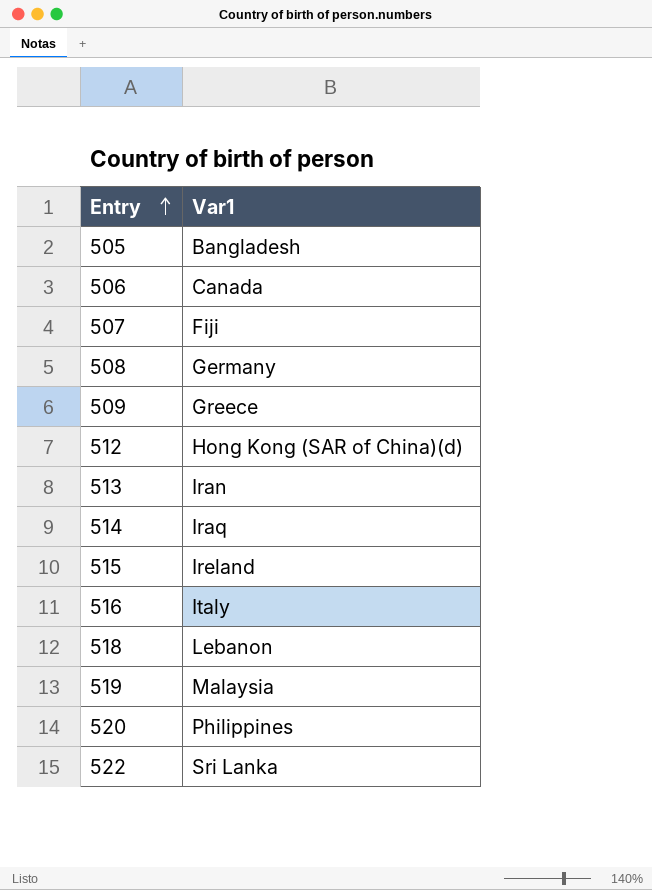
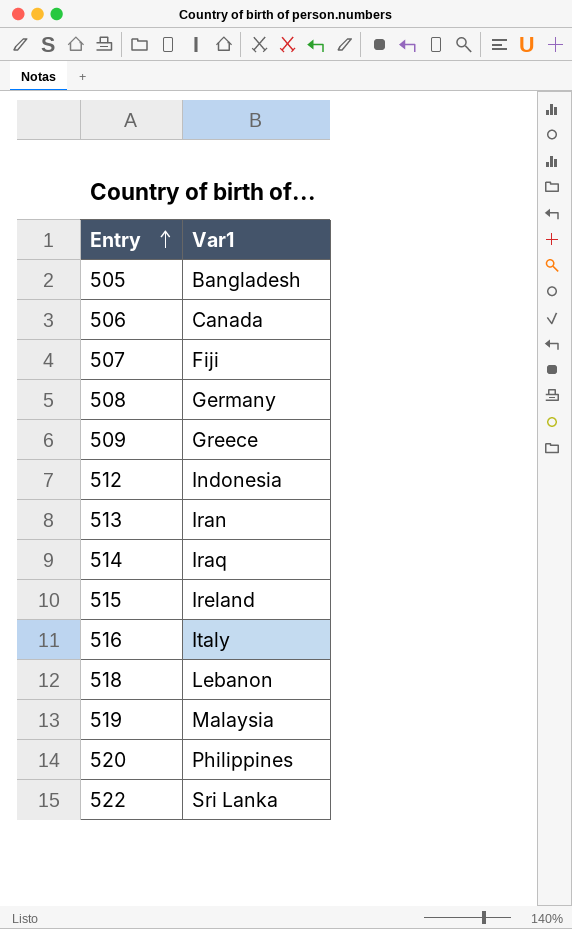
512 | Var1: Hong Kong (SAR of China)(d) -> Indonesia

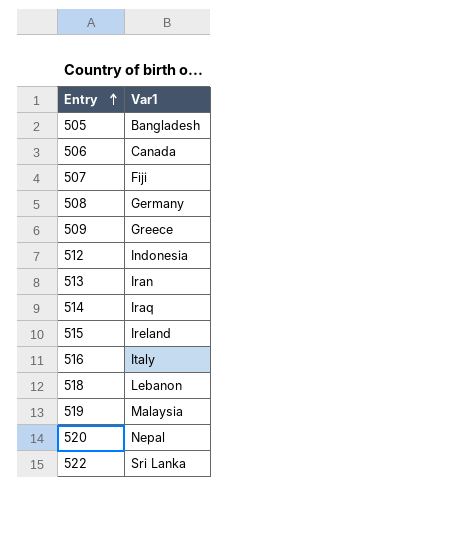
520 | Var1: Philippines -> Nepal

